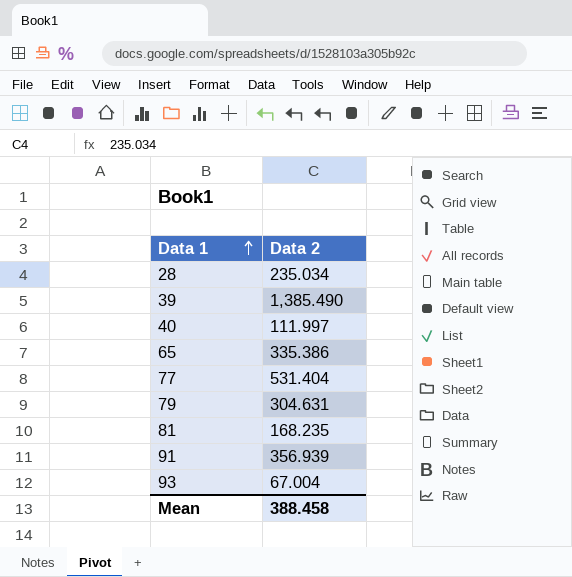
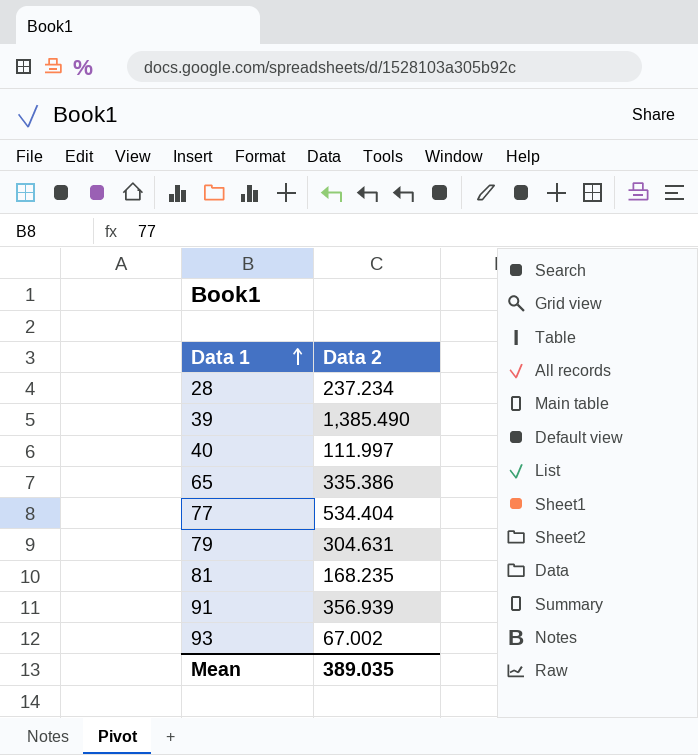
28 | Data 2: 235.034 -> 237.234
77 | Data 2: 531.404 -> 534.404
93 | Data 2: 67.004 -> 67.002
Mean | Data 2: 388.458 -> 389.035

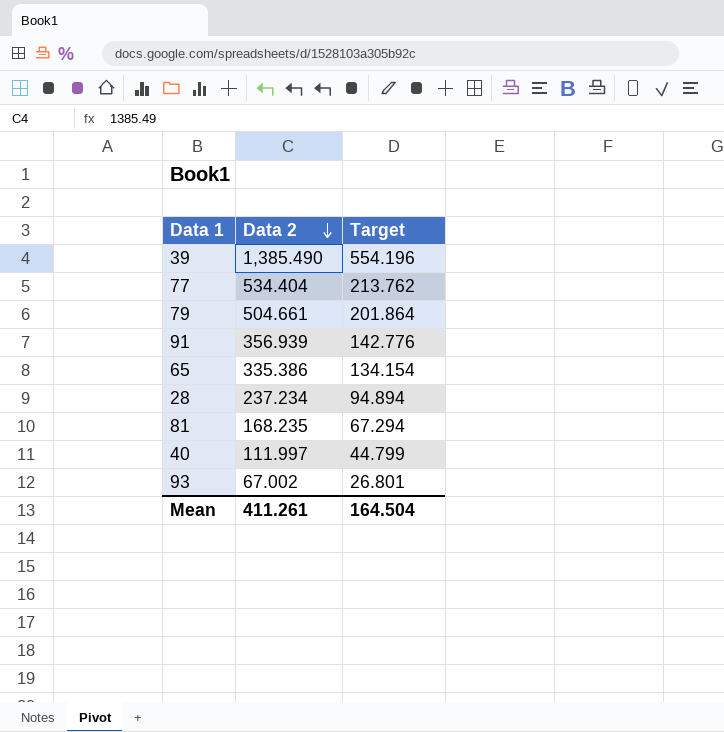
row order: Data 1 ascending -> Data 2 descending
column Target | formula: none -> [Data 2] * 0.4
79 | Data 2: 304.631 -> 504.661
Mean | Data 2: 389.035 -> 411.261

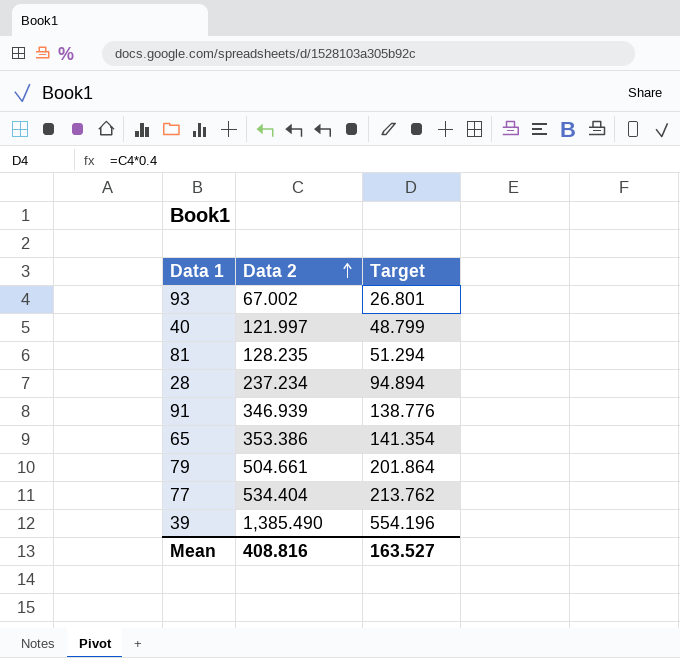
row order: Data 2 descending -> Data 2 ascending
40 | Data 2: 111.997 -> 121.997
40 | Target: 44.799 -> 48.799
81 | Data 2: 168.235 -> 128.235
81 | Target: 67.294 -> 51.294
91 | Data 2: 356.939 -> 346.939
91 | Target: 142.776 -> 138.776
65 | Data 2: 335.386 -> 353.386
65 | Target: 134.154 -> 141.354
Mean | Data 2: 411.261 -> 408.816
Mean | Target: 164.504 -> 163.527

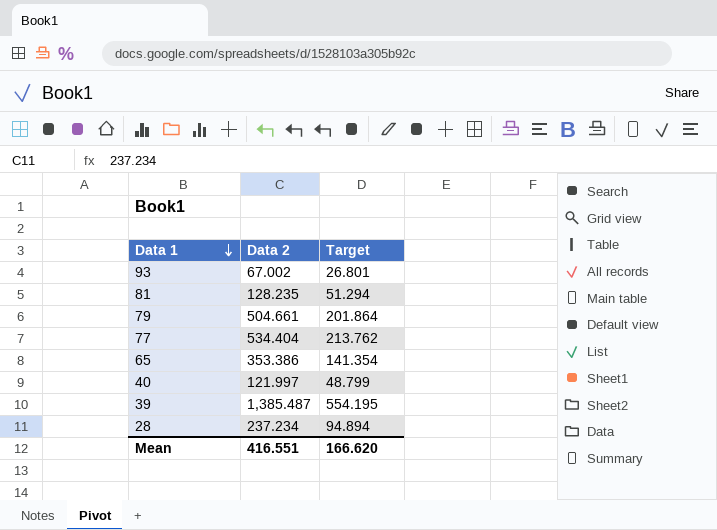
row order: Data 2 ascending -> Data 1 descending
row 91: 346.939 | 138.776 -> none
39 | Data 2: 1,385.490 -> 1,385.487
39 | Target: 554.196 -> 554.195
Mean | Data 2: 408.816 -> 416.551
Mean | Target: 163.527 -> 166.620

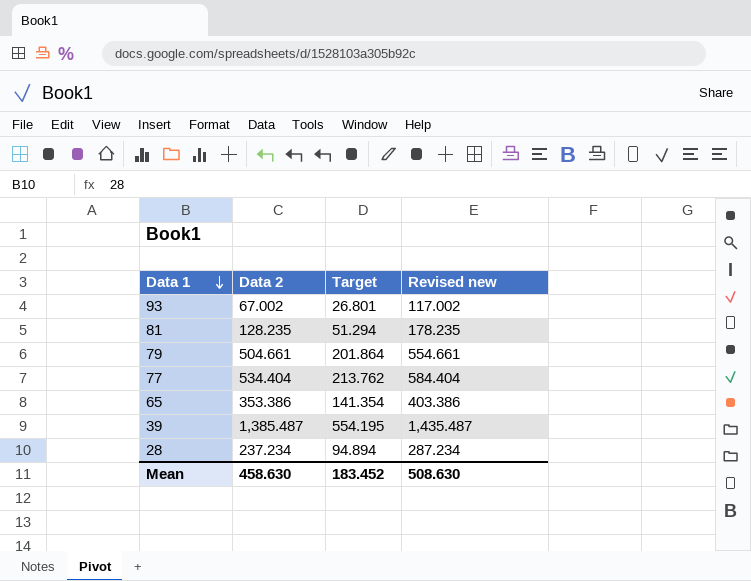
column Revised new | formula: none -> [Data 2] + 50
row 40: 121.997 | 48.799 -> none
Mean | Data 2: 416.551 -> 458.630
Mean | Target: 166.620 -> 183.452

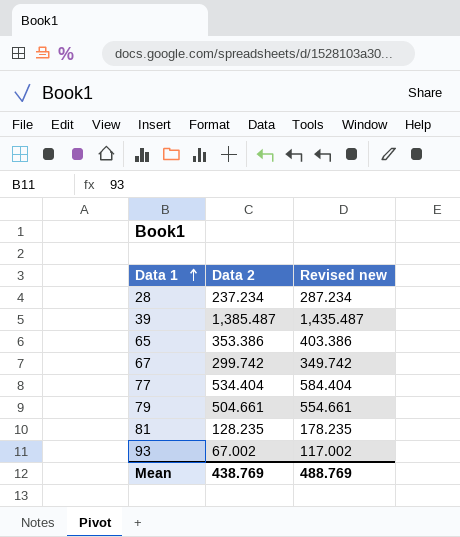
row order: Data 1 descending -> Data 1 ascending
column Target | formula: [Data 2] * 0.4 -> none
row 67: none -> 299.742 | 349.742
Mean | Data 2: 458.630 -> 438.769
Mean | Revised new: 508.630 -> 488.769

